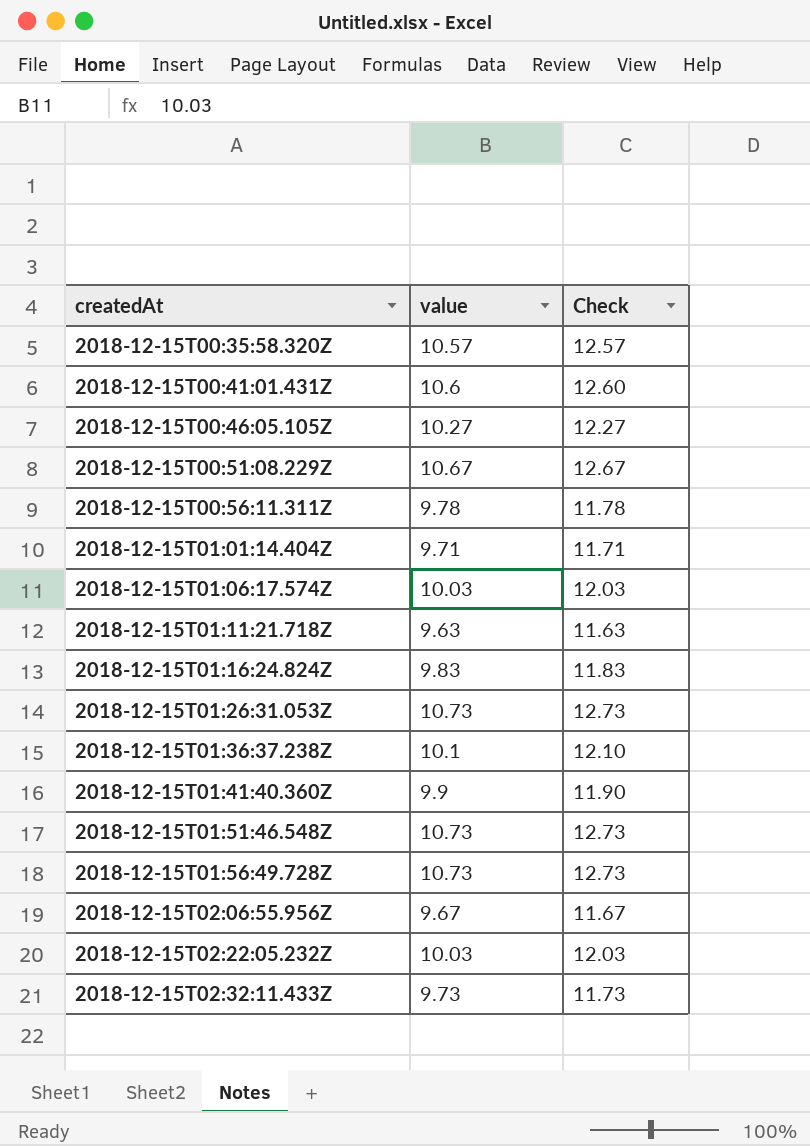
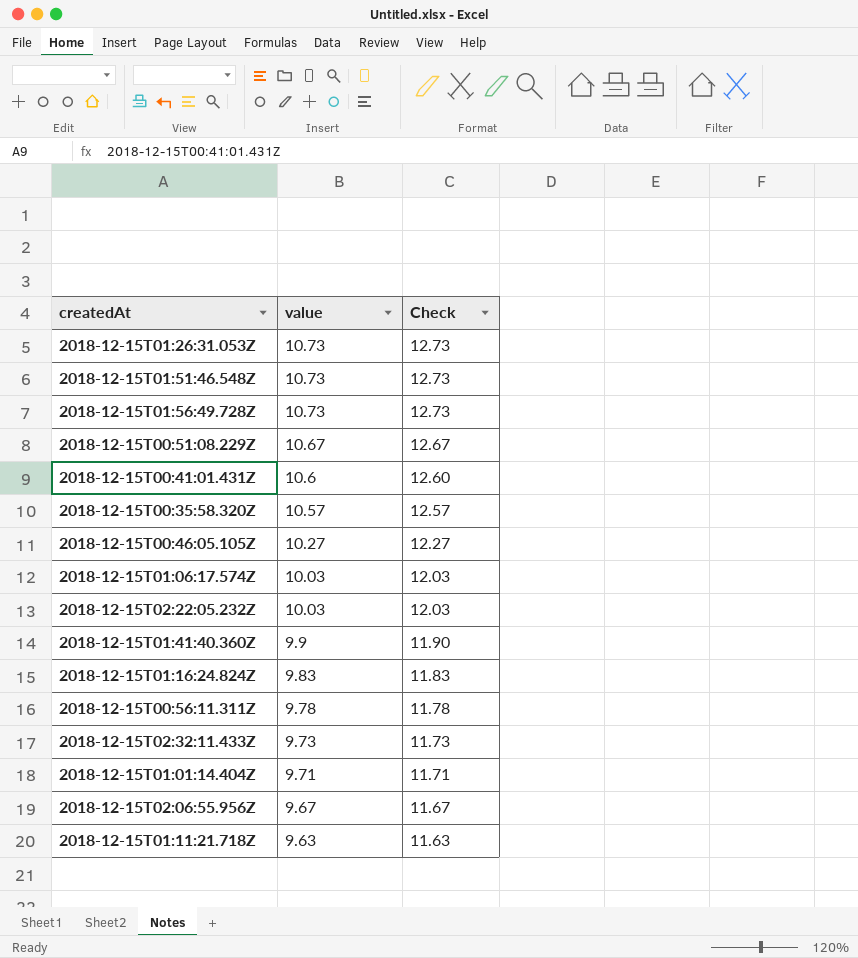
row order: createdAt ascending -> value descending
row 2018-12-15T01:36:37.238Z: 10.1 | 12.10 -> none

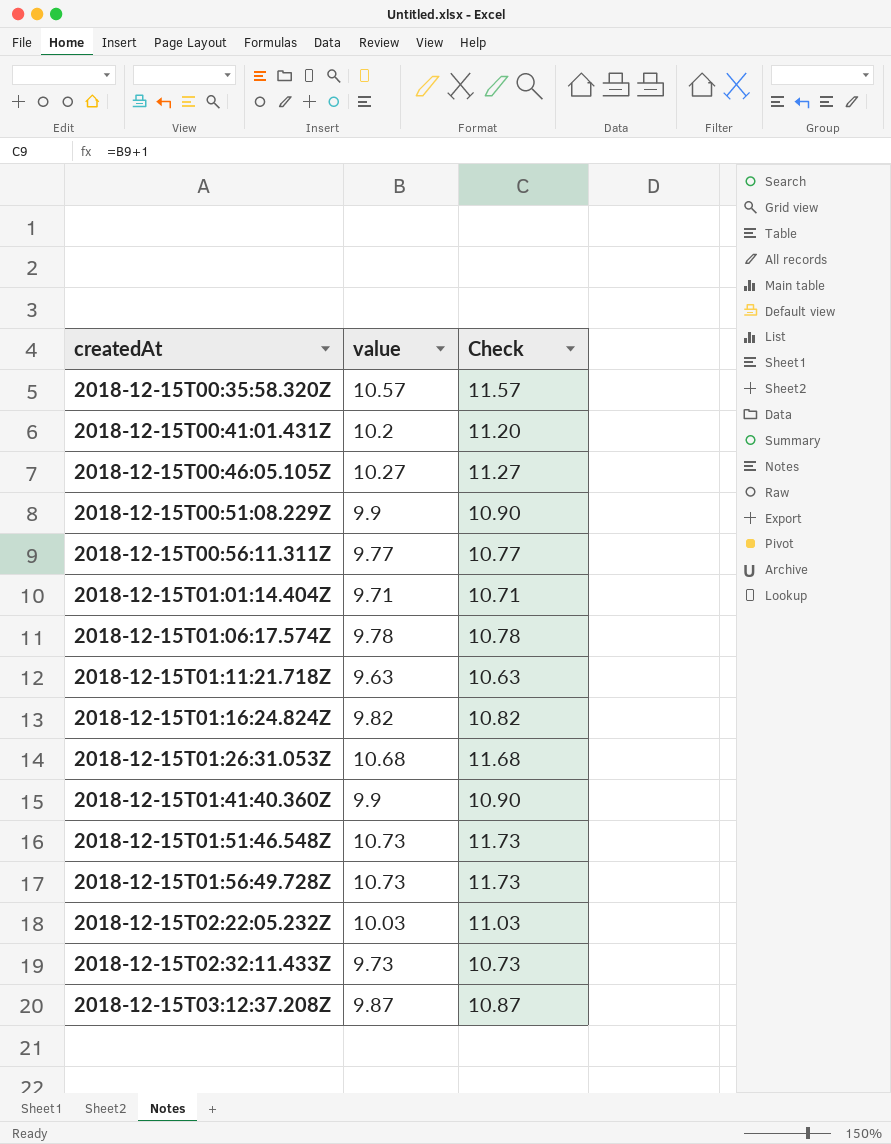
row order: value descending -> createdAt ascending
column Check | formula: [value] + 2 -> [value] + 1
row 2018-12-15T02:06:55.956Z: 9.67 | 11.67 -> none
2018-12-15T00:41:01.431Z | value: 10.6 -> 10.2
2018-12-15T00:51:08.229Z | value: 10.67 -> 9.9
2018-12-15T00:56:11.311Z | value: 9.78 -> 9.77
2018-12-15T01:06:17.574Z | value: 10.03 -> 9.78
2018-12-15T01:16:24.824Z | value: 9.83 -> 9.82
2018-12-15T01:26:31.053Z | value: 10.73 -> 10.68
row 2018-12-15T03:12:37.208Z: none -> 9.87 | 10.87

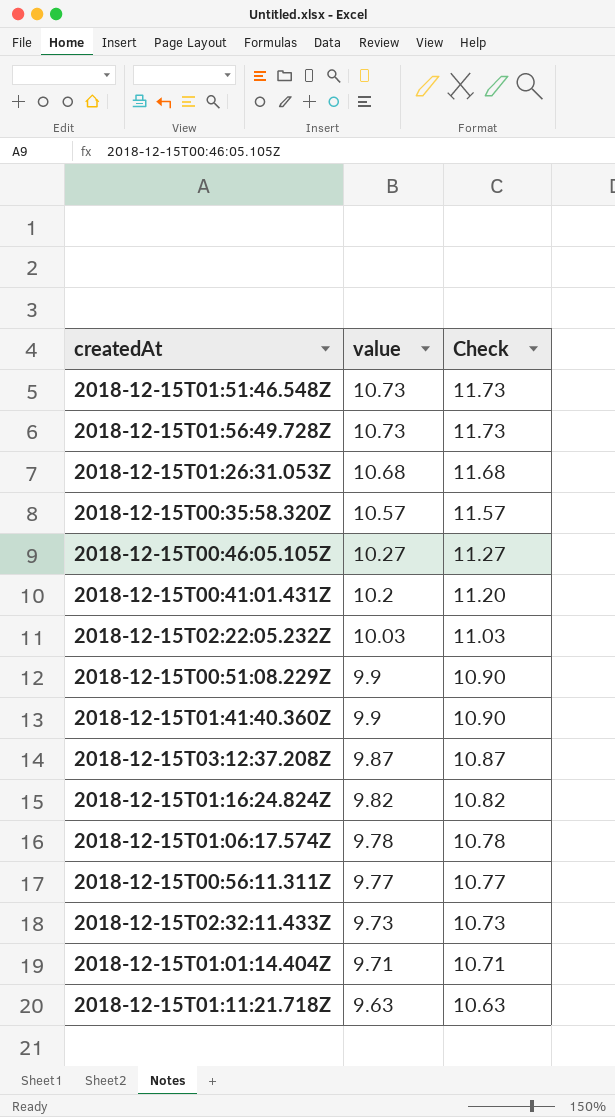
row order: createdAt ascending -> value descending

